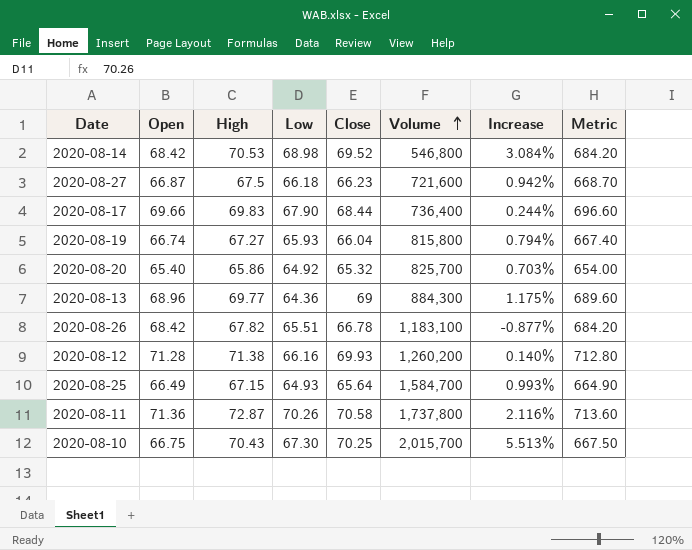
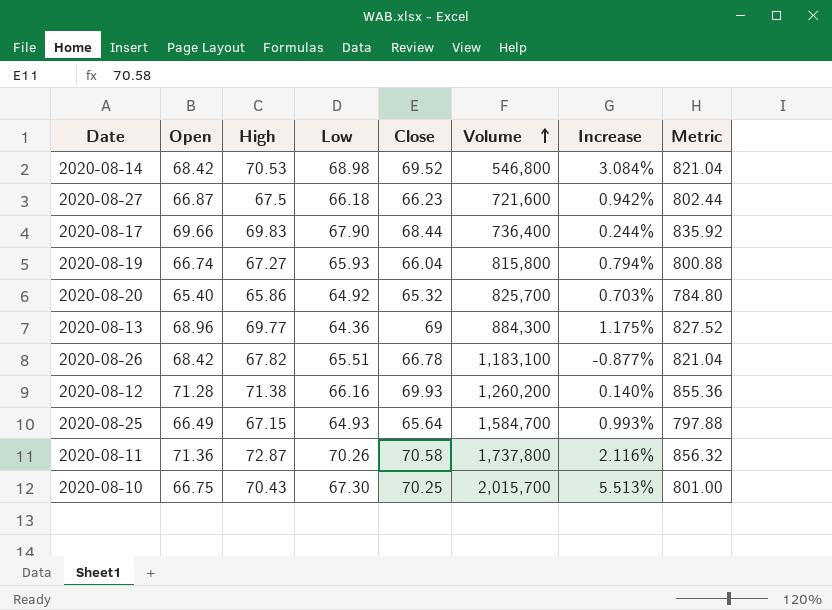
column Metric | formula: [Open] * 10 -> [Open] * 12

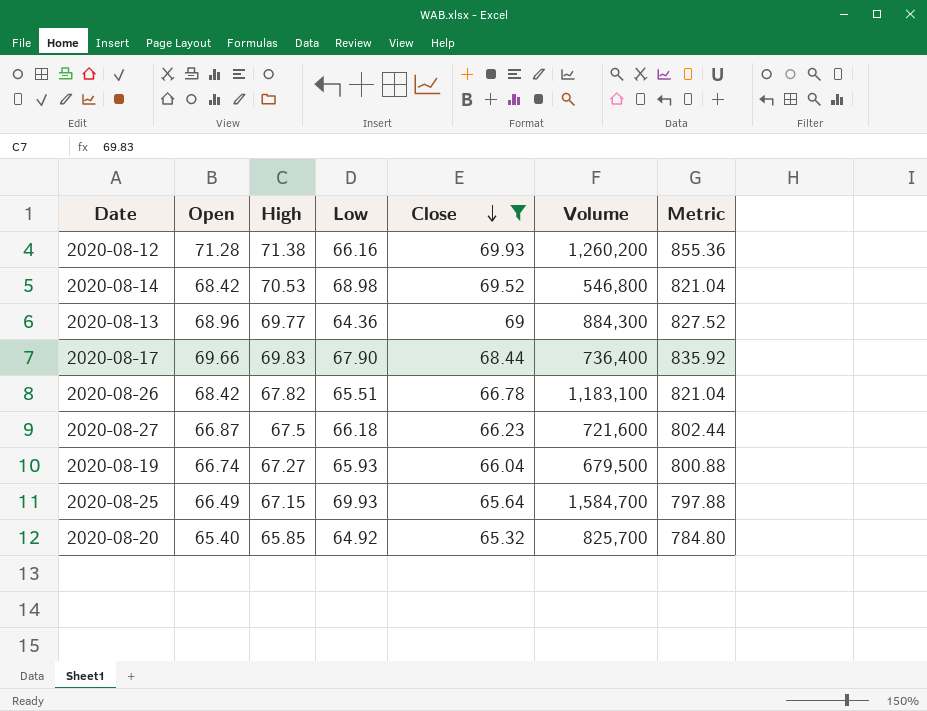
filter: none -> Close <= 69.93
row order: Volume ascending -> Close descending
column Increase | formula: ([High] - [Open]) / [Open] -> none
2020-08-19 | Volume: 815,800 -> 679,500
2020-08-25 | Low: 64.93 -> 69.93
2020-08-20 | High: 65.86 -> 65.85

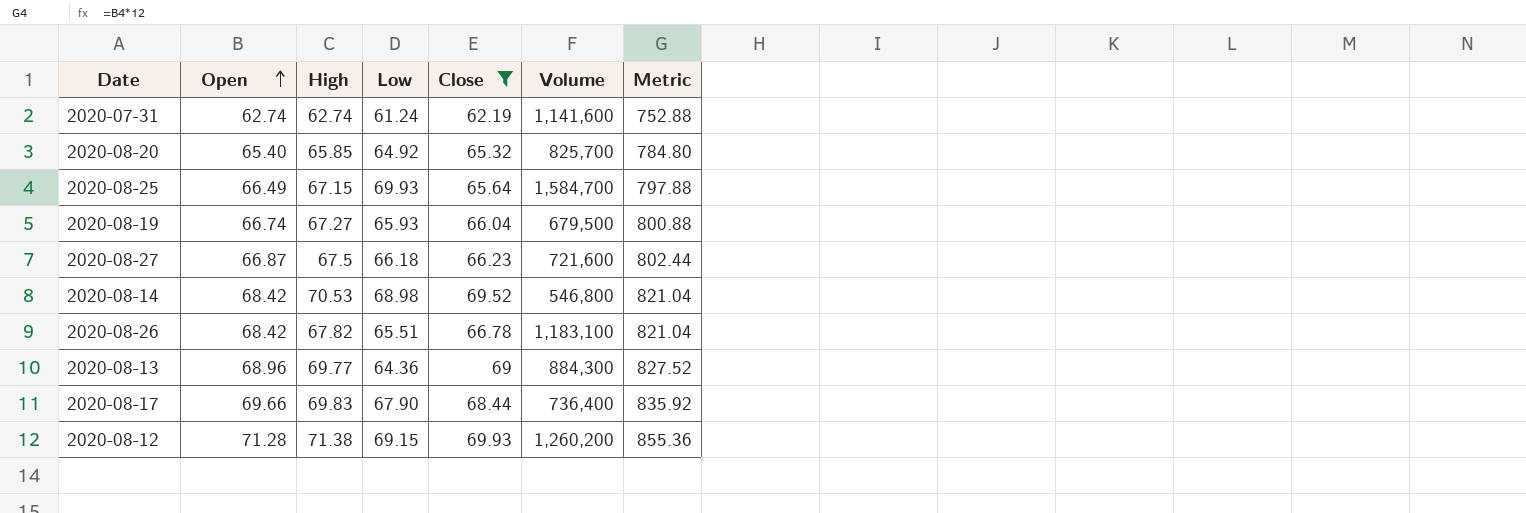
row order: Close descending -> Open ascending
row 2020-07-31: none -> 62.74 | 62.74 | 61.24 | 62.19 | 1,141,600 | 752.88
2020-08-12 | Low: 66.16 -> 69.15

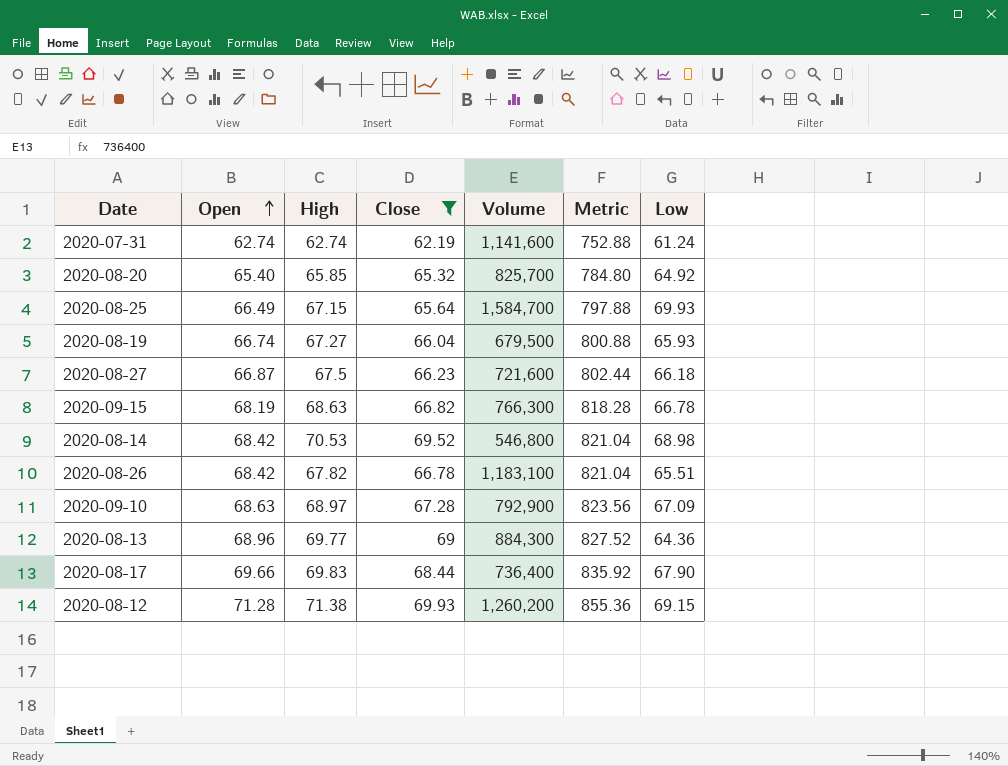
column Low | position: 4 -> 7
row 2020-09-15: none -> 68.19 | 68.63 | 66.82 | 766,300 | 818.28 | 66.78
row 2020-09-10: none -> 68.63 | 68.97 | 67.28 | 792,900 | 823.56 | 67.09

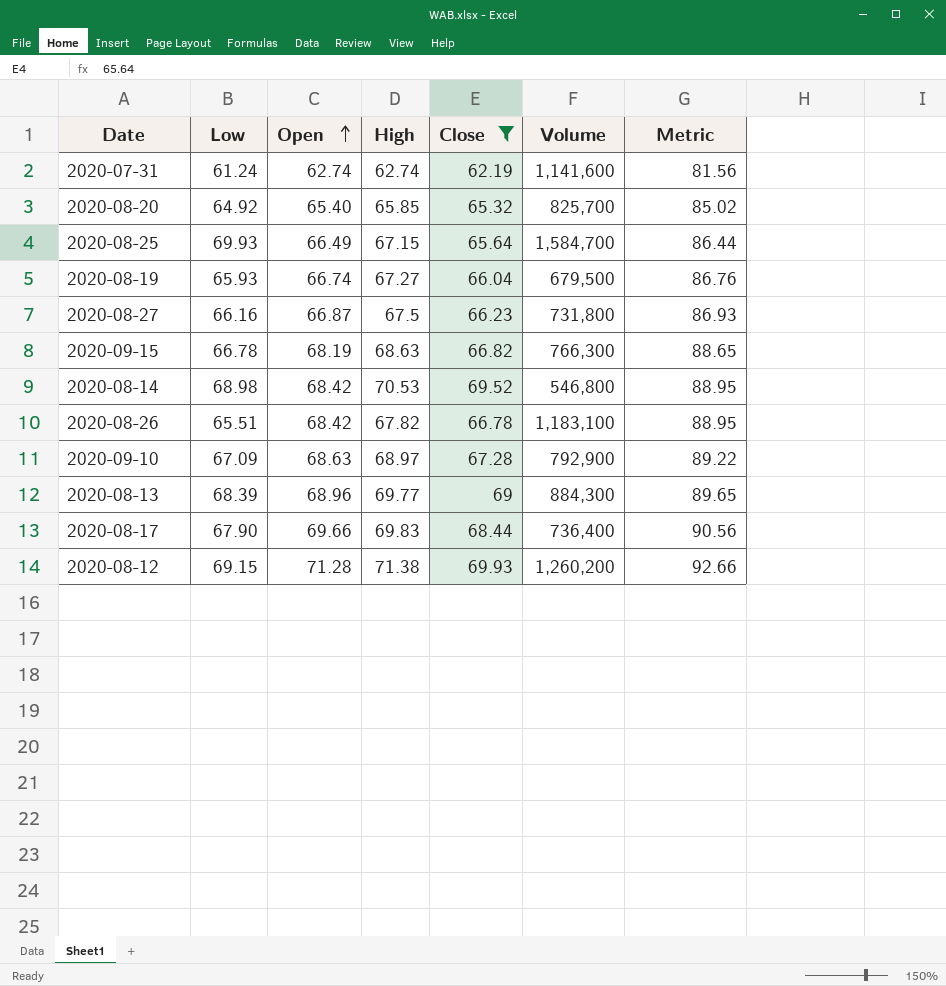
column Low | position: 7 -> 2
column Metric | formula: [Open] * 12 -> [Open] * 1.3
2020-08-27 | Low: 66.18 -> 66.16
2020-08-27 | Volume: 721,600 -> 731,800
2020-08-13 | Low: 64.36 -> 68.39

